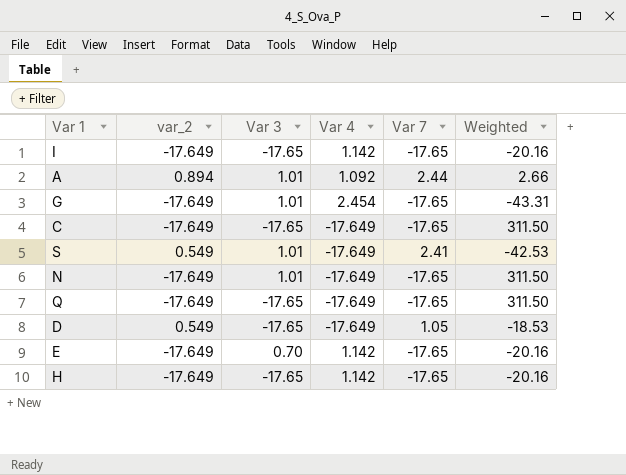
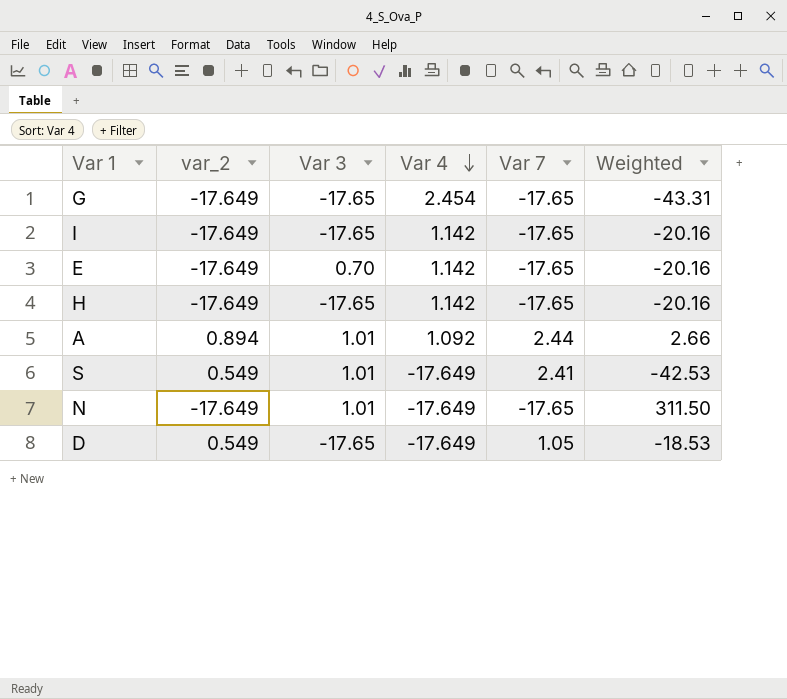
row order: none -> Var 4 descending
row C: -17.649 | -17.65 | -17.649 | -17.65 | 311.50 -> none
row Q: -17.649 | -17.65 | -17.649 | -17.65 | 311.50 -> none
G | Var 3: 1.01 -> -17.65

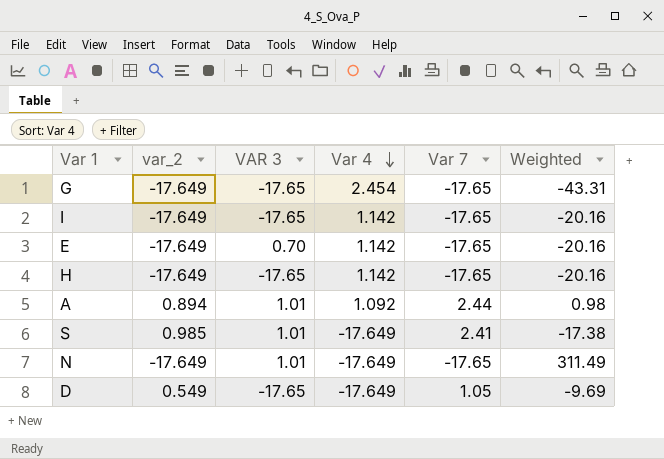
column name: Var 3 -> VAR 3
column Weighted | formula: [Var 4] * [Var 7] -> [var_2] * [Var 4]
S | var_2: 0.549 -> 0.985

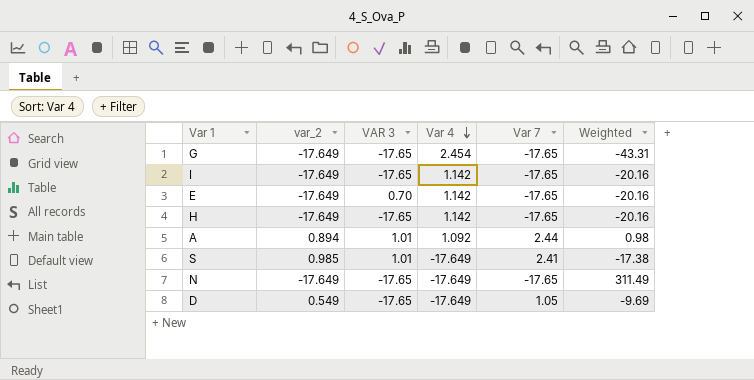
N | VAR 3: 1.01 -> -17.65

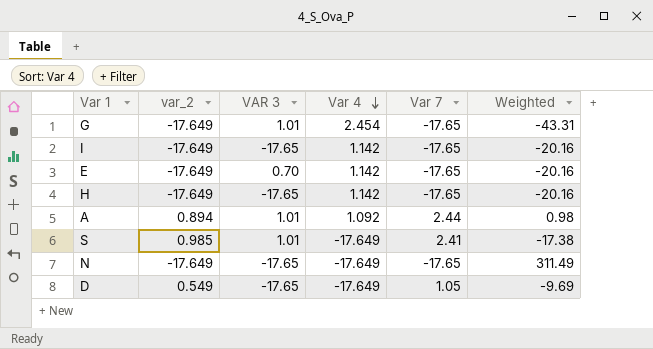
G | VAR 3: -17.65 -> 1.01

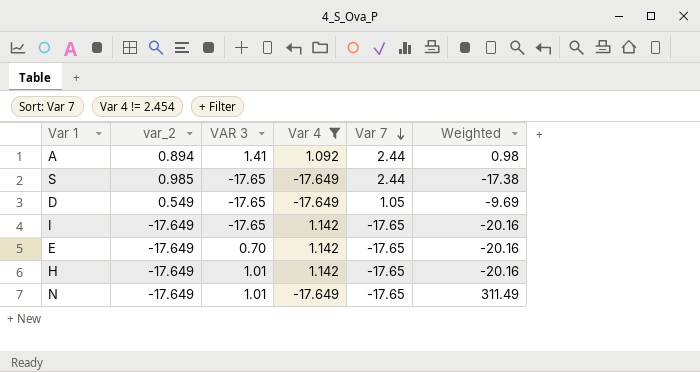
filter: none -> Var 4 != 2.454
row order: Var 4 descending -> Var 7 descending
A | VAR 3: 1.01 -> 1.41
S | VAR 3: 1.01 -> -17.65
S | Var 7: 2.41 -> 2.44
H | VAR 3: -17.65 -> 1.01
N | VAR 3: -17.65 -> 1.01

